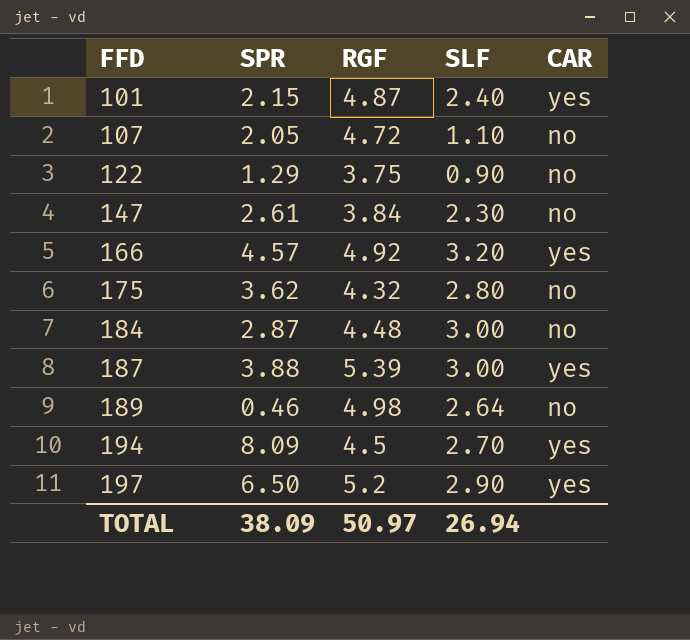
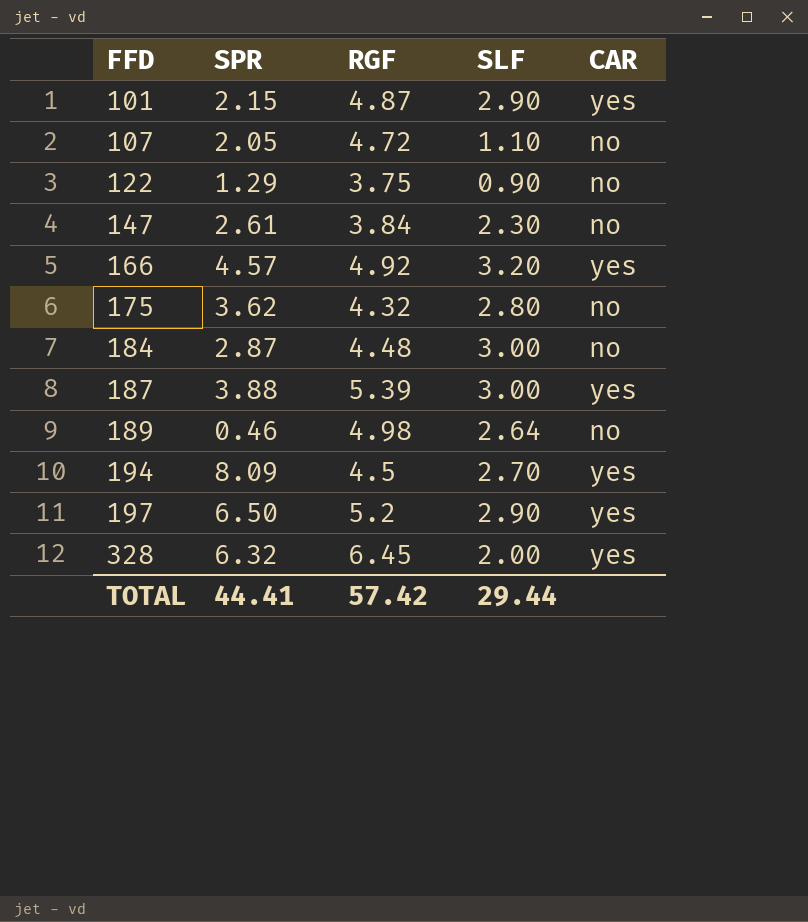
101 | SLF: 2.40 -> 2.90
row 328: none -> 6.32 | 6.45 | 2.00 | yes
TOTAL | SPR: 38.09 -> 44.41
TOTAL | RGF: 50.97 -> 57.42
TOTAL | SLF: 26.94 -> 29.44

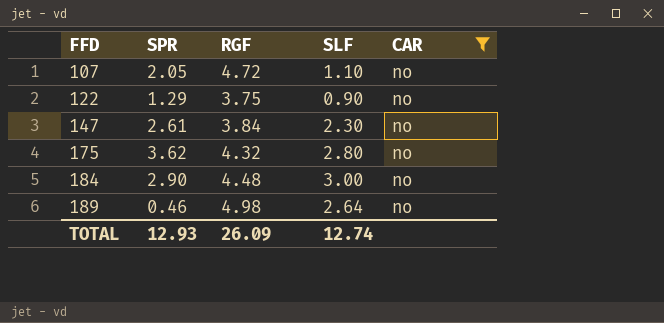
filter: none -> CAR = no
184 | SPR: 2.87 -> 2.90
TOTAL | SPR: 44.41 -> 12.93
TOTAL | RGF: 57.42 -> 26.09
TOTAL | SLF: 29.44 -> 12.74

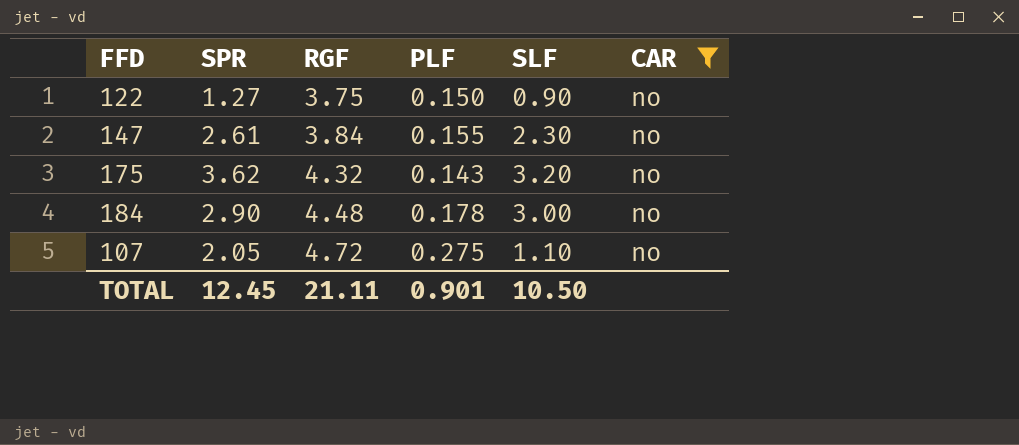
row order: FFD ascending -> RGF ascending
column PLF | position: none -> 4
row 189: 0.46 | 4.98 | 2.64 | no -> none
122 | SPR: 1.29 -> 1.27
175 | SLF: 2.80 -> 3.20
TOTAL | SPR: 12.93 -> 12.45
TOTAL | RGF: 26.09 -> 21.11
TOTAL | SLF: 12.74 -> 10.50

